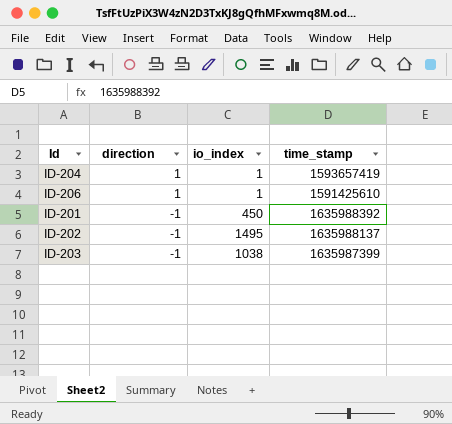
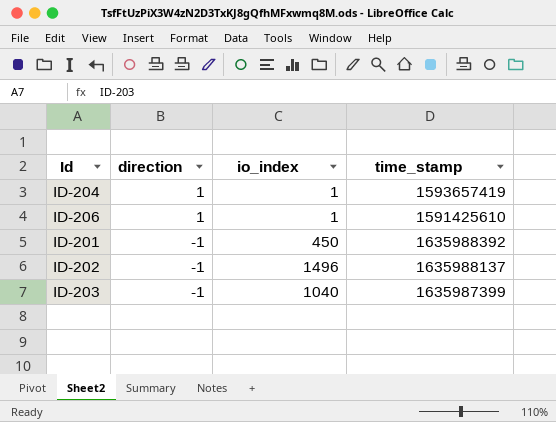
ID-202 | io_index: 1495 -> 1496
ID-203 | io_index: 1038 -> 1040

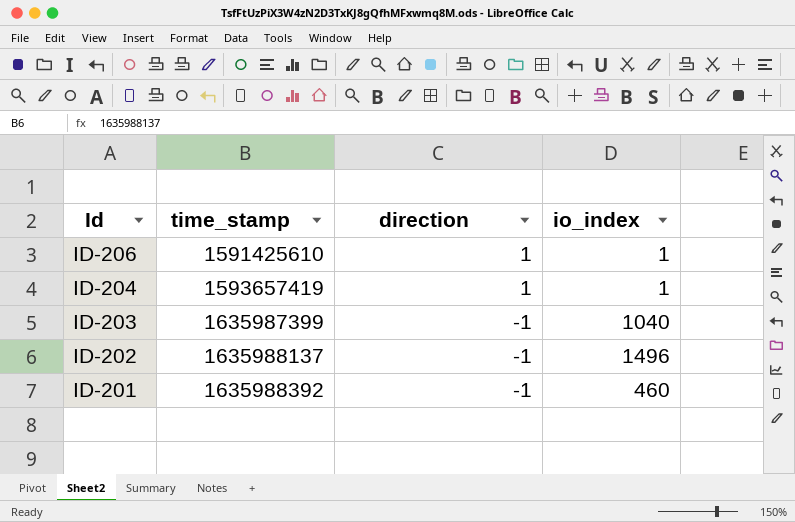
row order: direction descending -> Id descending
column time_stamp | position: 4 -> 2
ID-201 | io_index: 450 -> 460

